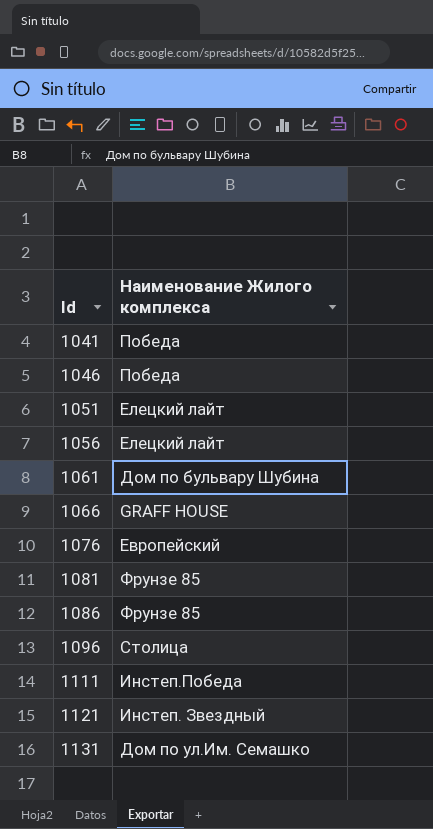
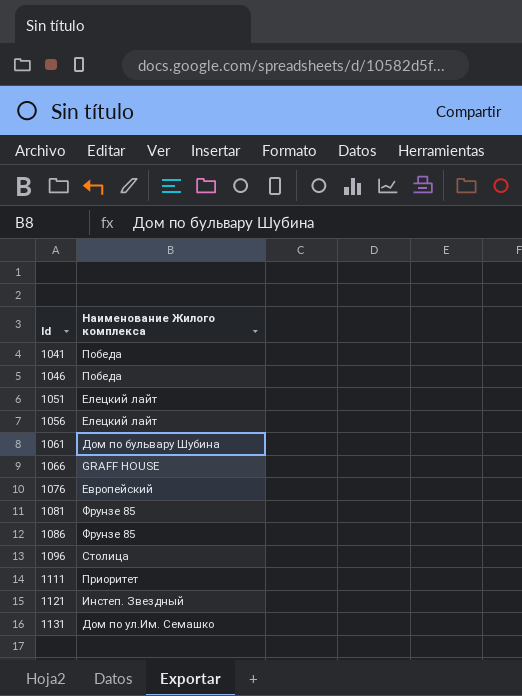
1111 | Наименование Жилого комплекса: Инстеп.Победа -> Приоритет

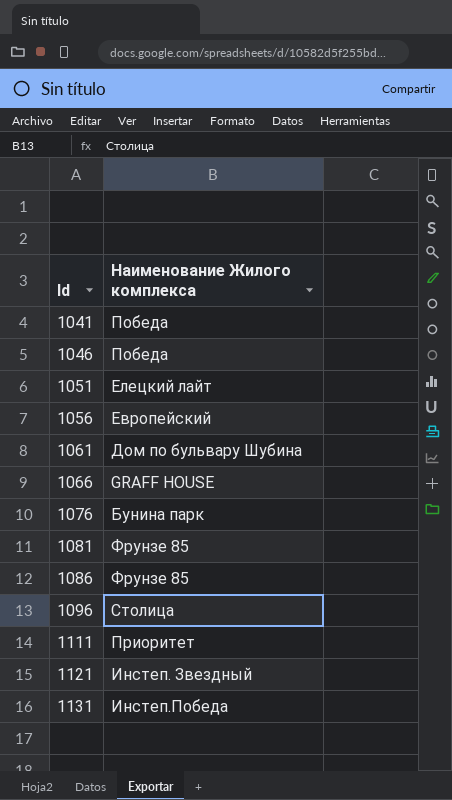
1056 | Наименование Жилого комплекса: Елецкий лайт -> Европейский
1076 | Наименование Жилого комплекса: Европейский -> Бунина парк
1131 | Наименование Жилого комплекса: Дом по ул.Им. Семашко -> Инстеп.Победа

